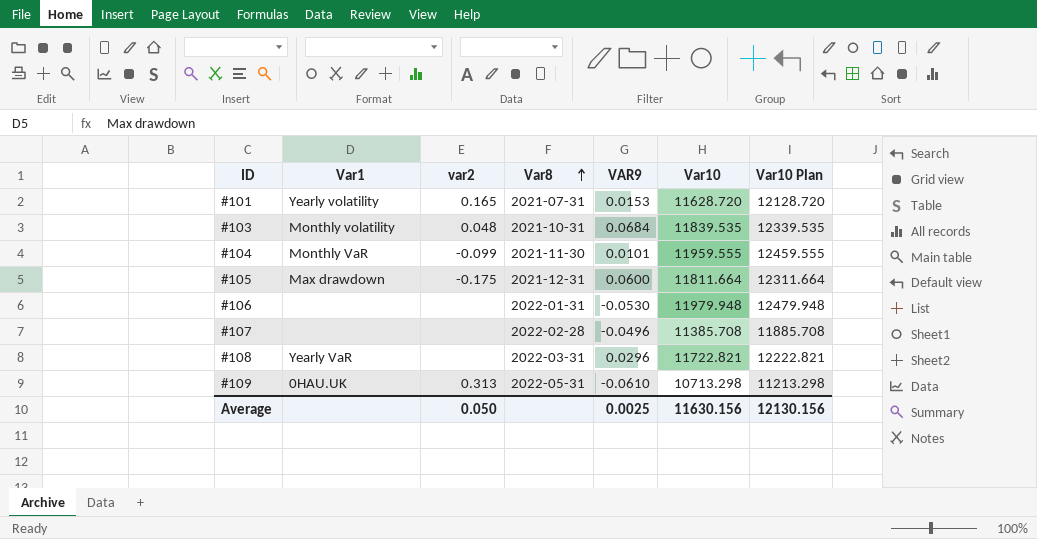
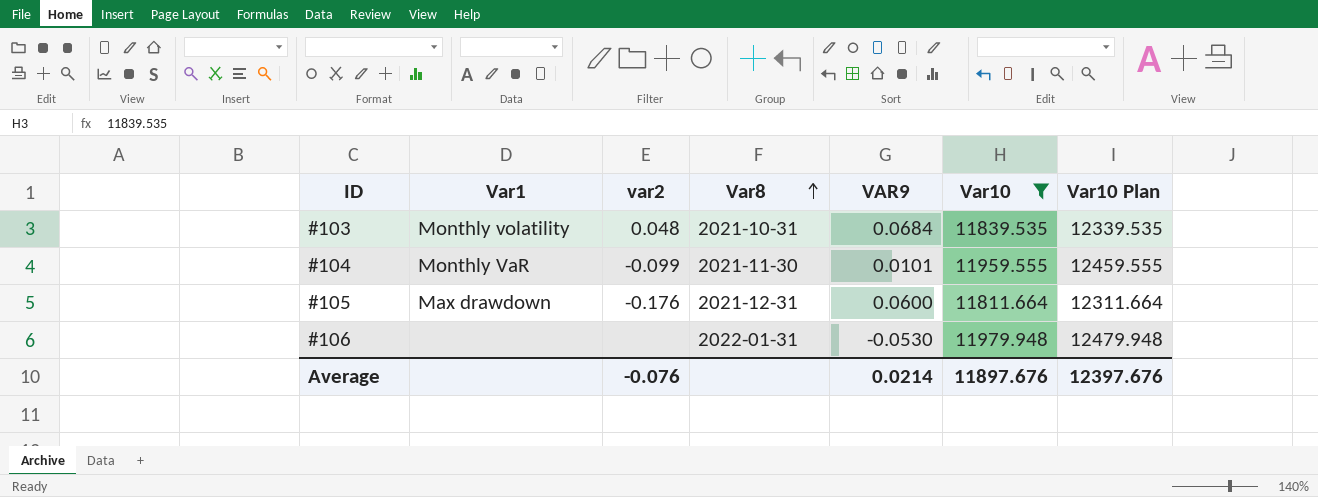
filter: none -> Var10 >= 11811.664
#105 | var2: -0.175 -> -0.176
Average | var2: 0.050 -> -0.076
Average | VAR9: 0.0025 -> 0.0214
Average | Var10: 11630.156 -> 11897.676
Average | Var10 Plan: 12130.156 -> 12397.676

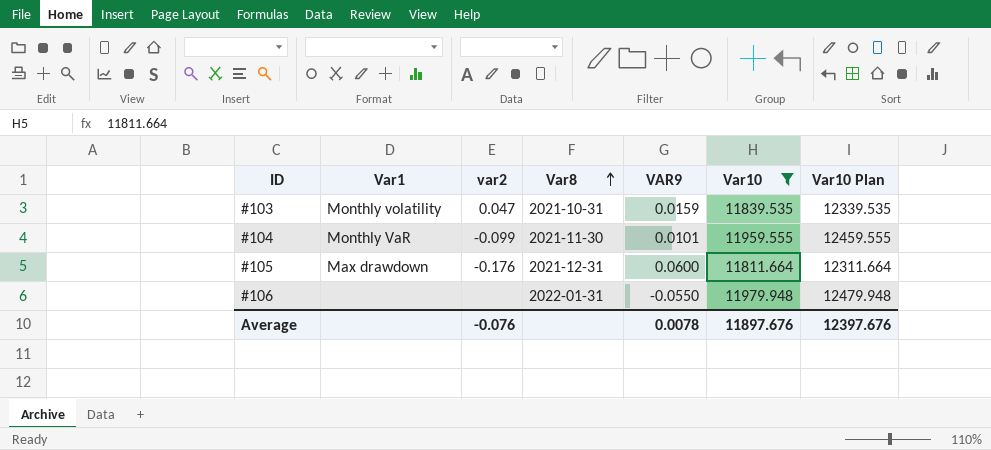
#103 | var2: 0.048 -> 0.047
#103 | VAR9: 0.0684 -> 0.0159
#106 | VAR9: -0.0530 -> -0.0550
Average | VAR9: 0.0214 -> 0.0078

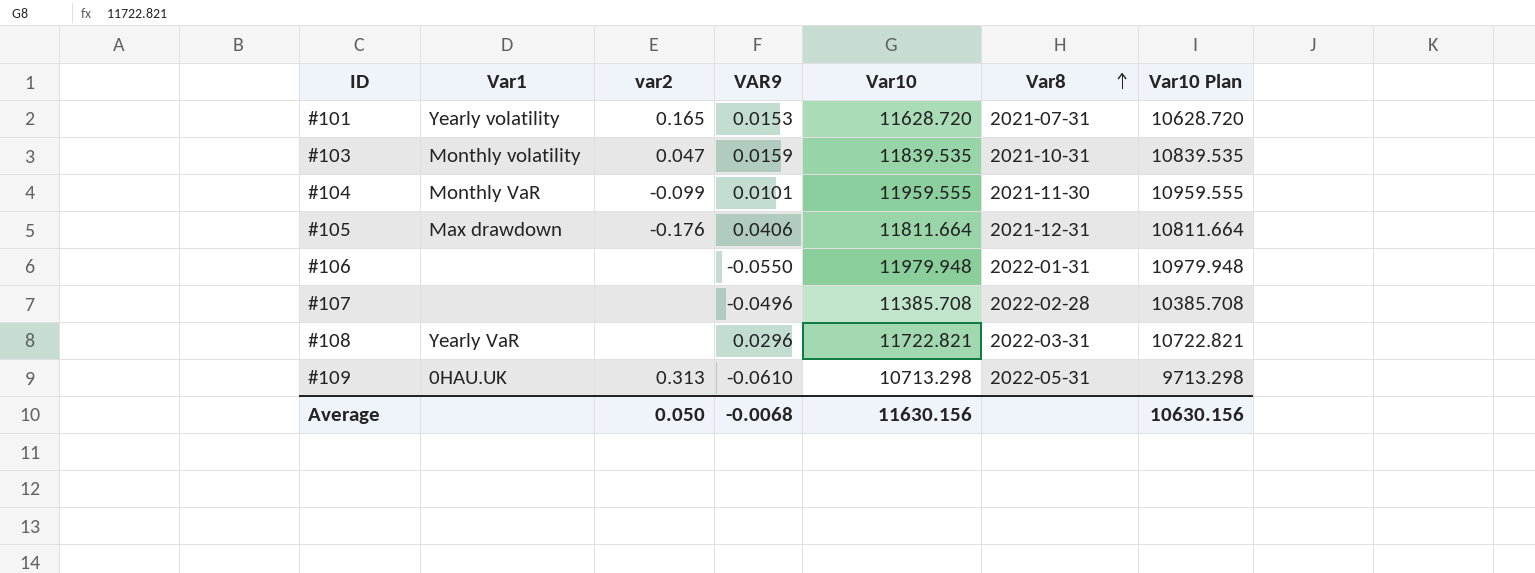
filter: Var10 >= 11811.664 -> none
column Var8 | position: 4 -> 6
column Var10 Plan | formula: [Var10] + 500 -> [Var10] - 1000
#105 | VAR9: 0.0600 -> 0.0406
Average | var2: -0.076 -> 0.050
Average | VAR9: 0.0078 -> -0.0068
Average | Var10: 11897.676 -> 11630.156
Average | Var10 Plan: 12397.676 -> 10630.156

